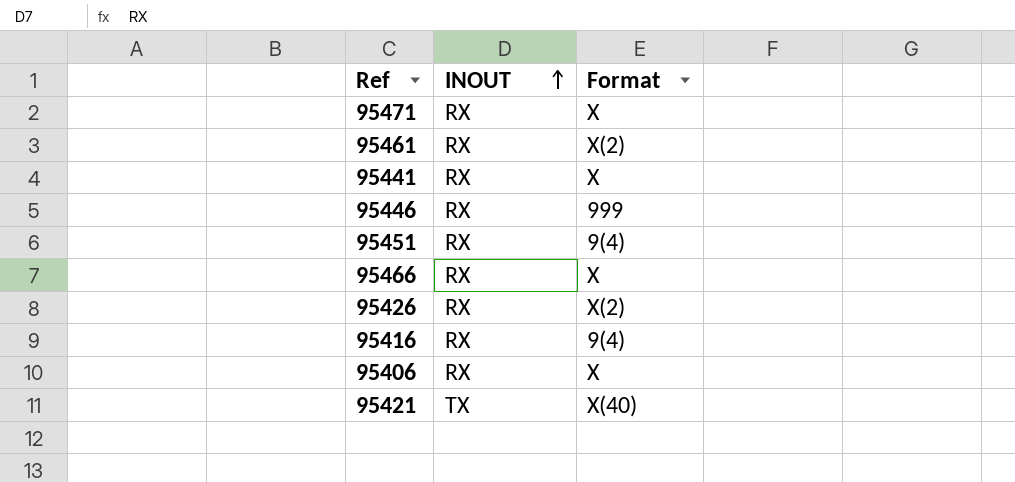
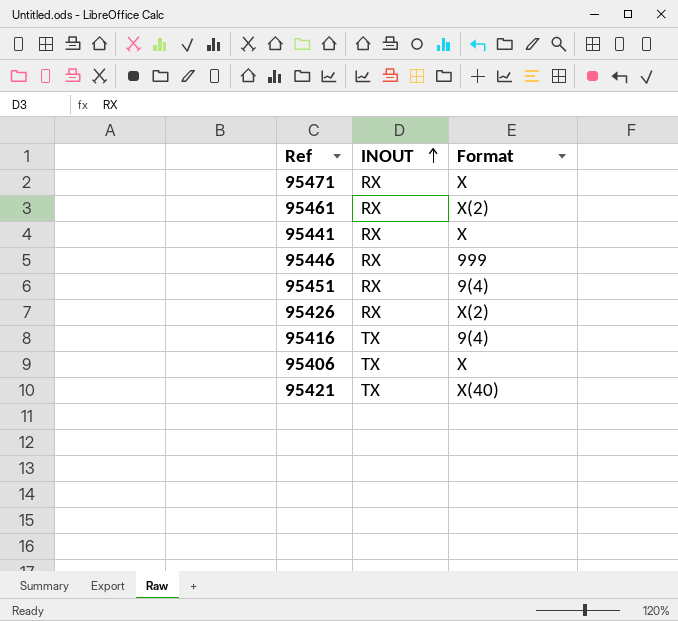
row 95466: RX | X -> none
95416 | INOUT: RX -> TX
95406 | INOUT: RX -> TX

